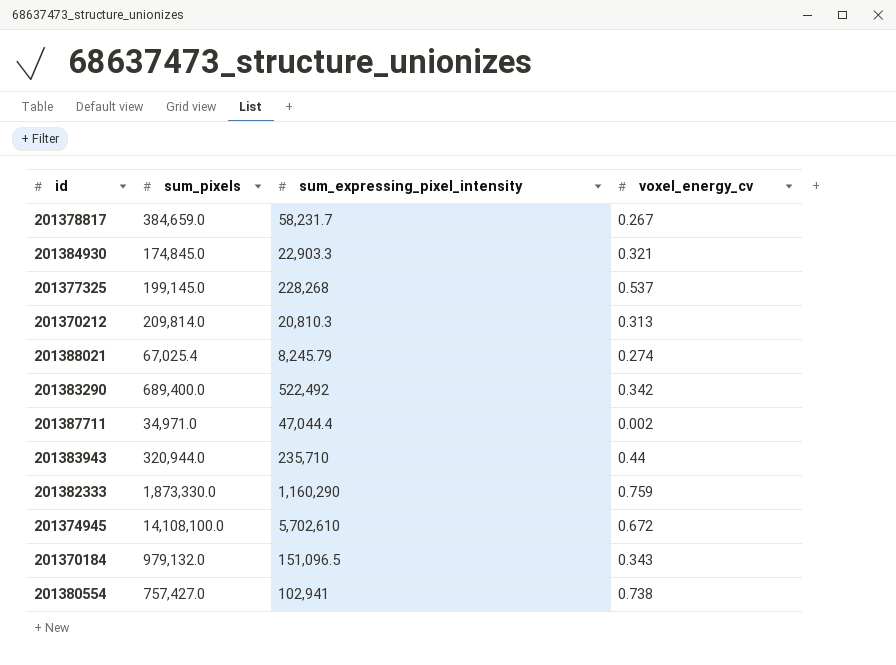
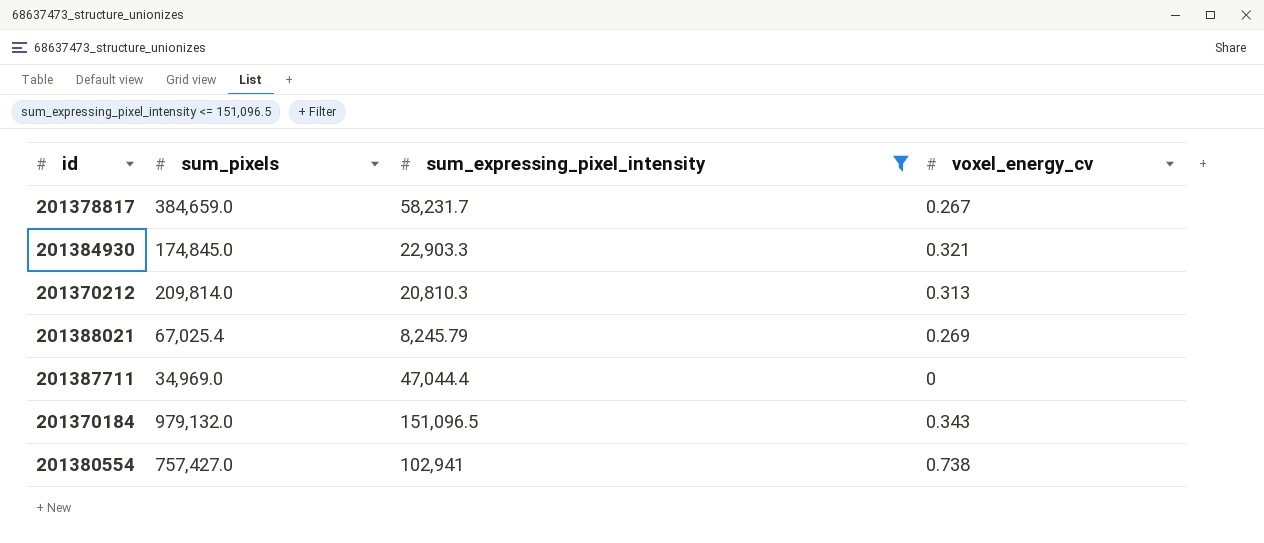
filter: none -> sum_expressing_pixel_intensity <= 151,096.5
201388021 | voxel_energy_cv: 0.274 -> 0.269
201387711 | sum_pixels: 34,971.0 -> 34,969.0
201387711 | voxel_energy_cv: 0.002 -> 0

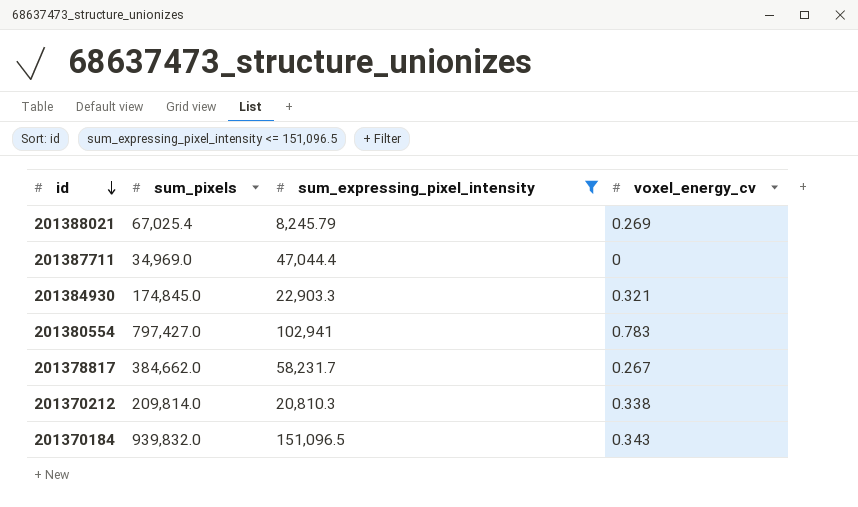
row order: none -> id descending
201380554 | sum_pixels: 757,427.0 -> 797,427.0
201380554 | voxel_energy_cv: 0.738 -> 0.783
201378817 | sum_pixels: 384,659.0 -> 384,662.0
201370212 | voxel_energy_cv: 0.313 -> 0.338
201370184 | sum_pixels: 979,132.0 -> 939,832.0

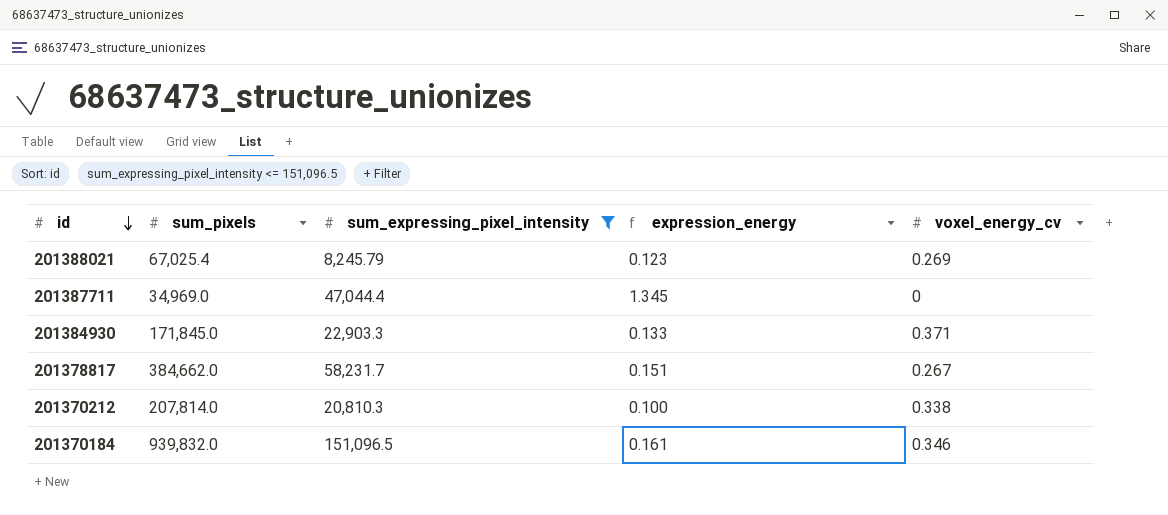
column expression_energy | formula: none -> [sum_expressing_pixel_intensity] / [sum_pixels]
row 201380554: 797,427.0 | 102,941 | 0.783 -> none
201384930 | sum_pixels: 174,845.0 -> 171,845.0
201384930 | voxel_energy_cv: 0.321 -> 0.371
201370212 | sum_pixels: 209,814.0 -> 207,814.0
201370184 | voxel_energy_cv: 0.343 -> 0.346

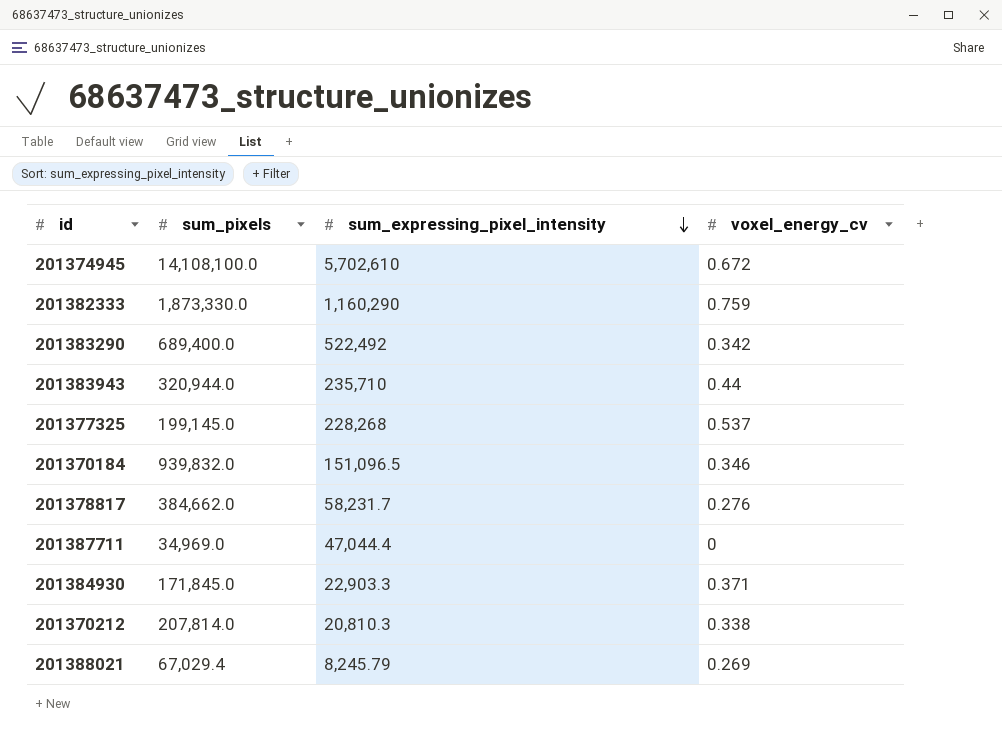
filter: sum_expressing_pixel_intensity <= 151,096.5 -> none
row order: id descending -> sum_expressing_pixel_intensity descending
column expression_energy | formula: [sum_expressing_pixel_intensity] / [sum_pixels] -> none
201378817 | voxel_energy_cv: 0.267 -> 0.276
201388021 | sum_pixels: 67,025.4 -> 67,029.4

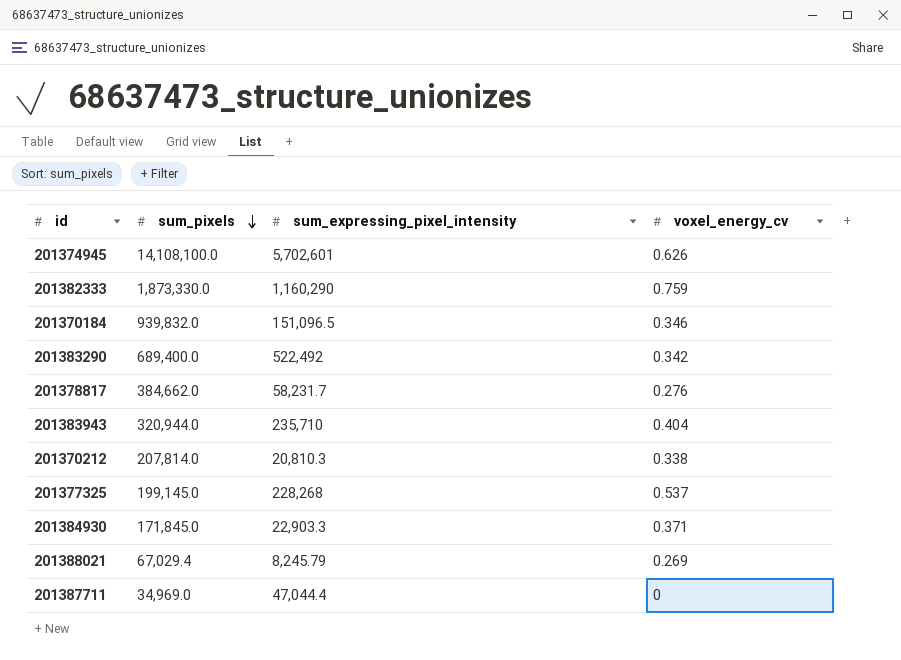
row order: sum_expressing_pixel_intensity descending -> sum_pixels descending
201374945 | sum_expressing_pixel_intensity: 5,702,610 -> 5,702,601
201374945 | voxel_energy_cv: 0.672 -> 0.626
201383943 | voxel_energy_cv: 0.44 -> 0.404

